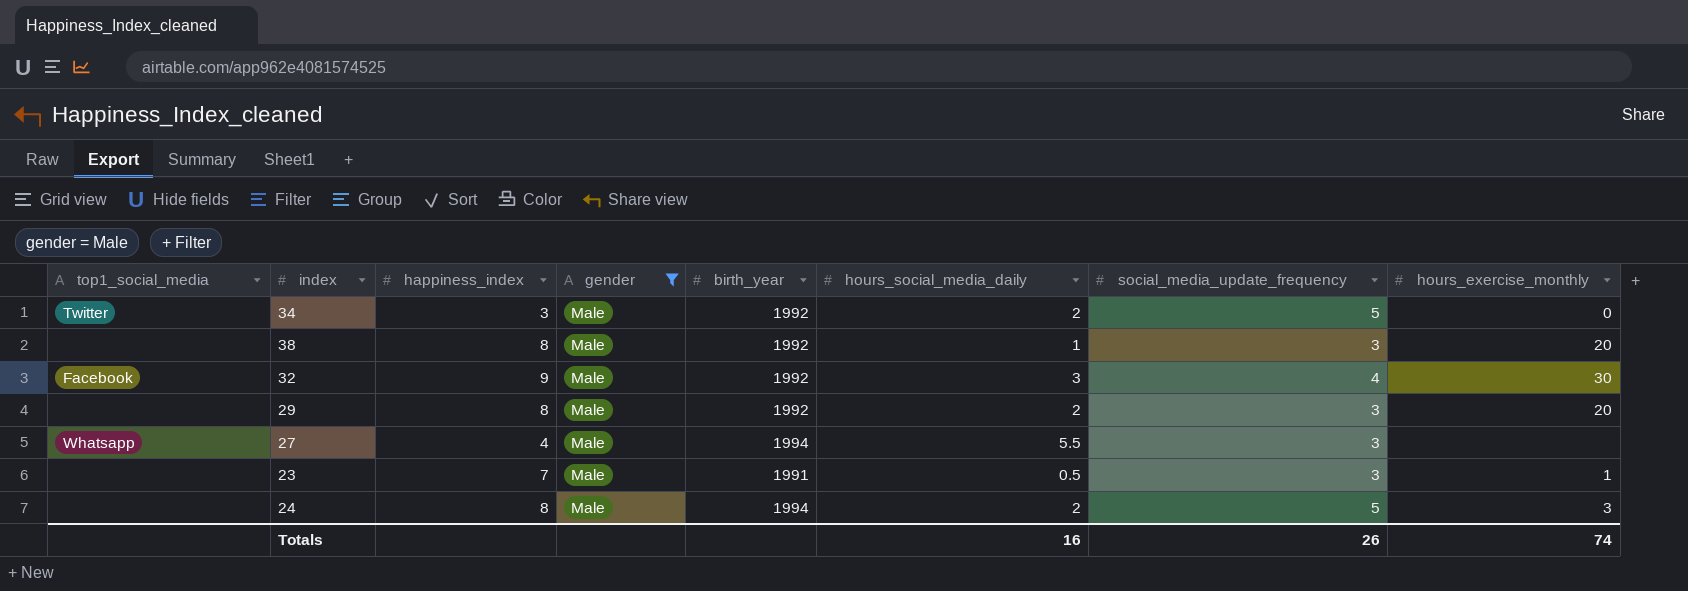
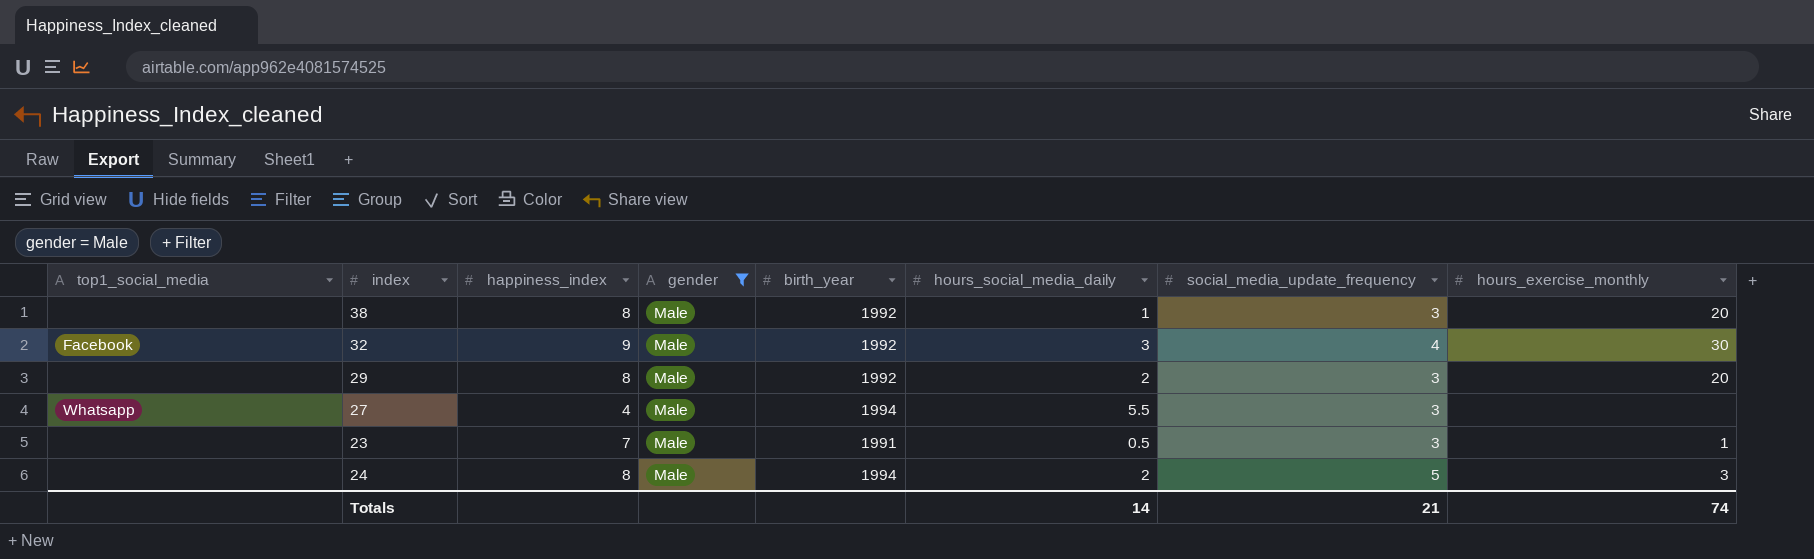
row 34: Twitter | 3 | Male | 1992 | 2 | 5 | 0 -> none
Totals | hours_social_media_daily: 16 -> 14
Totals | social_media_update_frequency: 26 -> 21

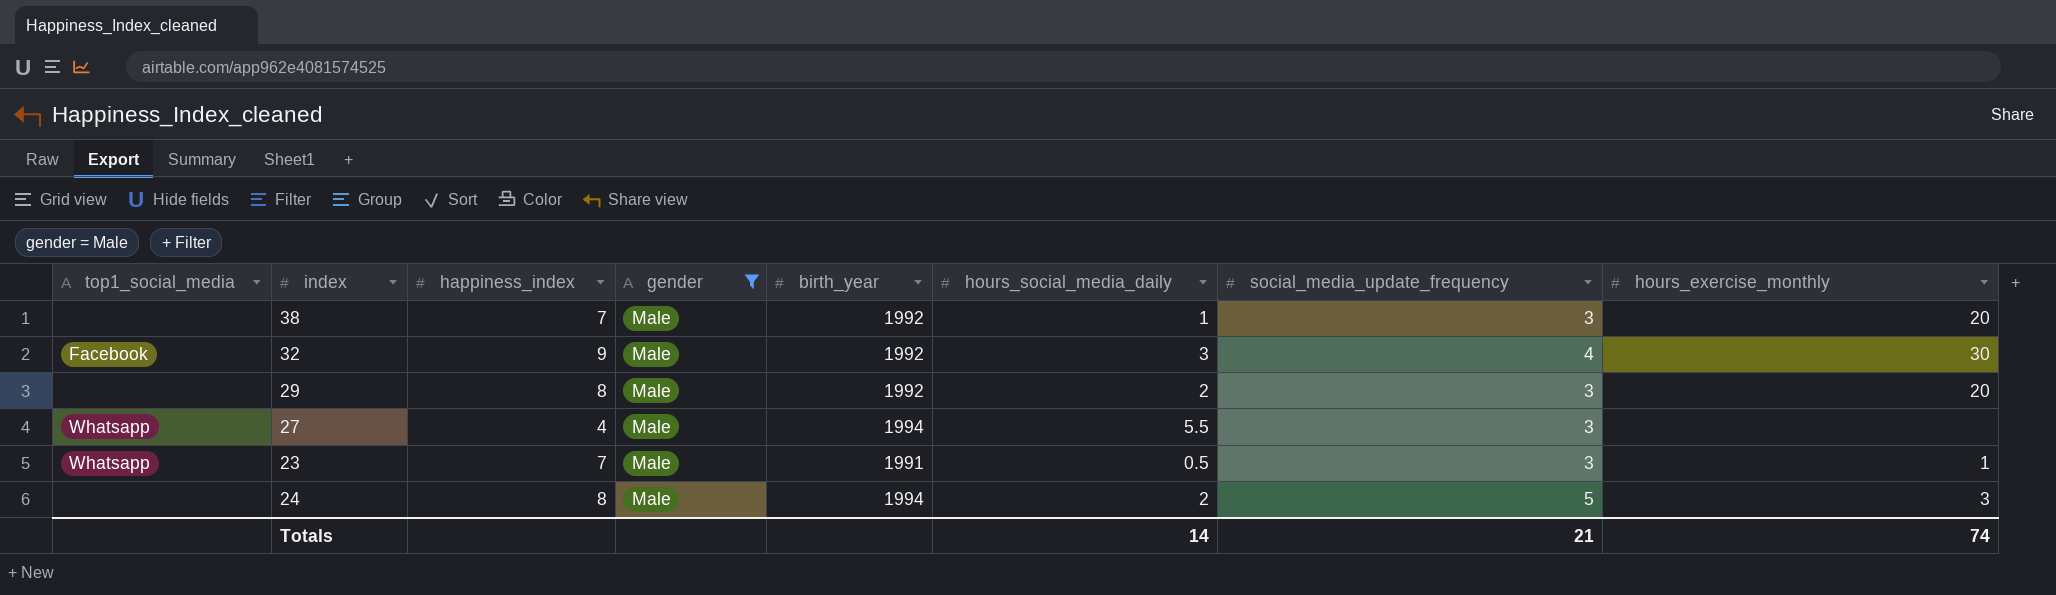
38 | happiness_index: 8 -> 7
23 | top1_social_media: none -> Whatsapp

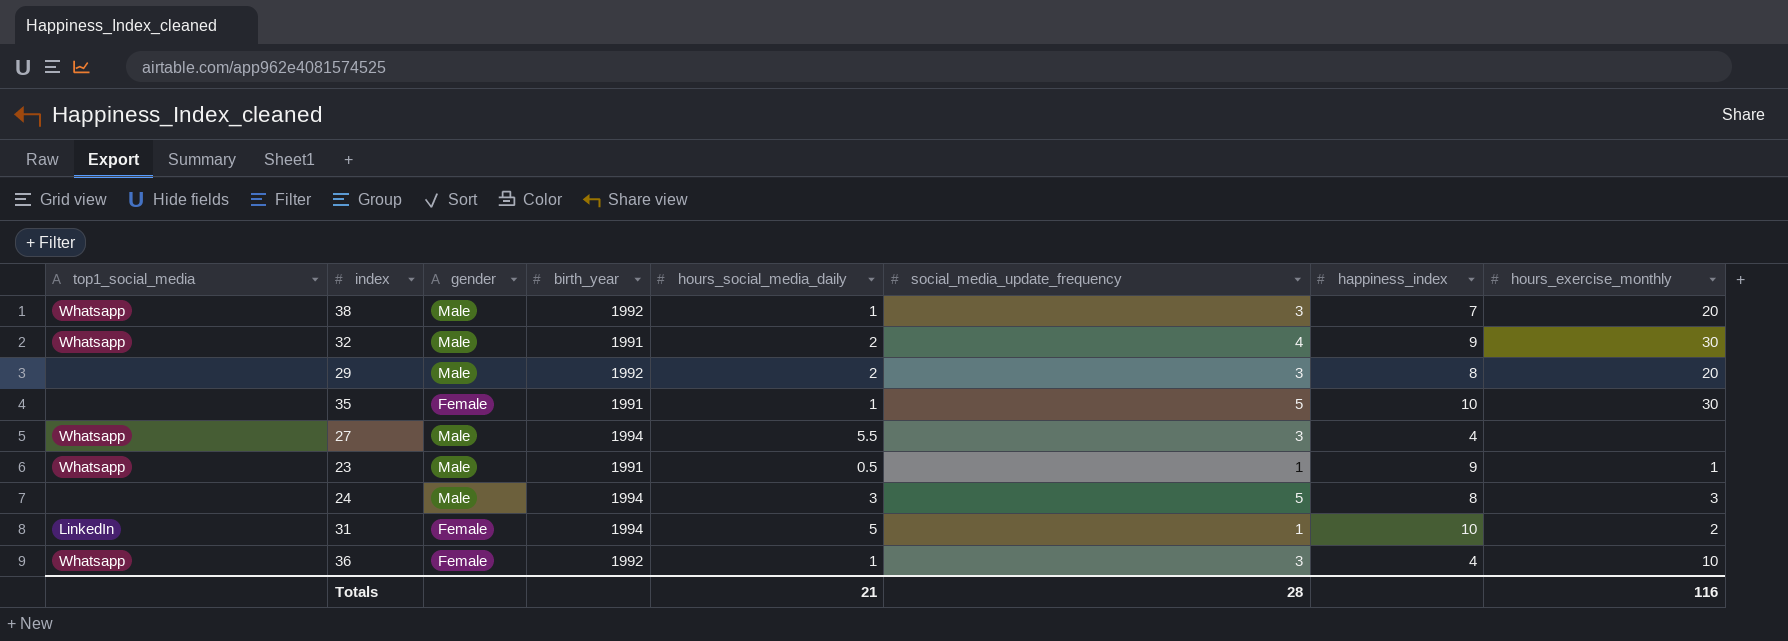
filter: gender = Male -> none
column happiness_index | position: 3 -> 7
38 | top1_social_media: none -> Whatsapp
32 | top1_social_media: Facebook -> Whatsapp
32 | birth_year: 1992 -> 1991
32 | hours_social_media_daily: 3 -> 2
23 | social_media_update_frequency: 3 -> 1
23 | happiness_index: 7 -> 9
24 | hours_social_media_daily: 2 -> 3
Totals | hours_social_media_daily: 14 -> 21
Totals | social_media_update_frequency: 21 -> 28
Totals | hours_exercise_monthly: 74 -> 116

